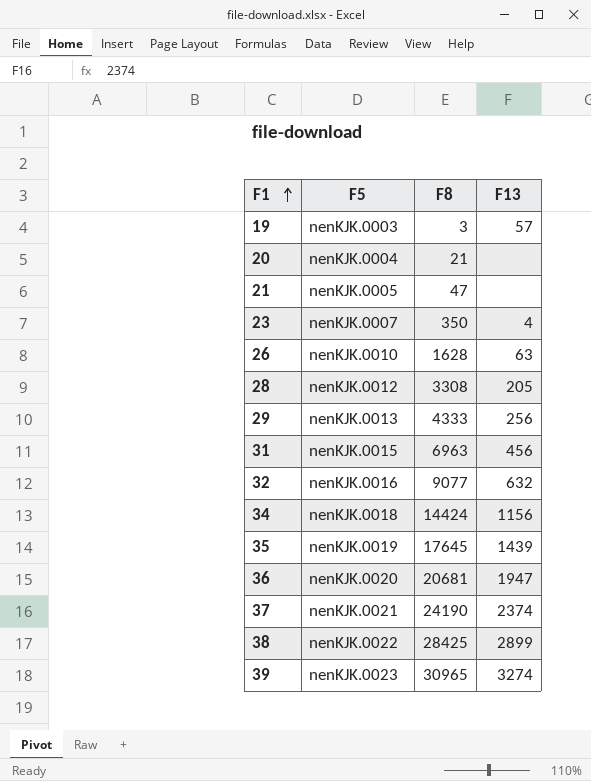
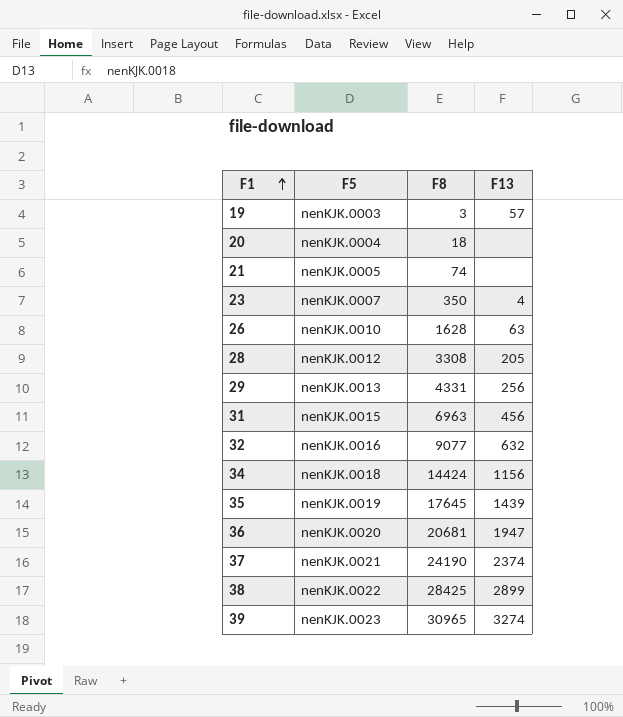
20 | F8: 21 -> 18
21 | F8: 47 -> 74
29 | F8: 4333 -> 4331

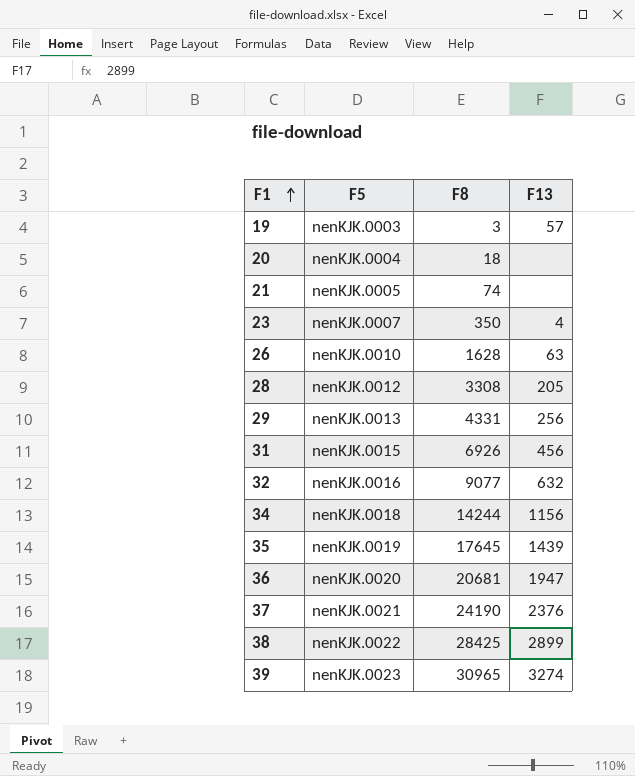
31 | F8: 6963 -> 6926
34 | F8: 14424 -> 14244
37 | F13: 2374 -> 2376

